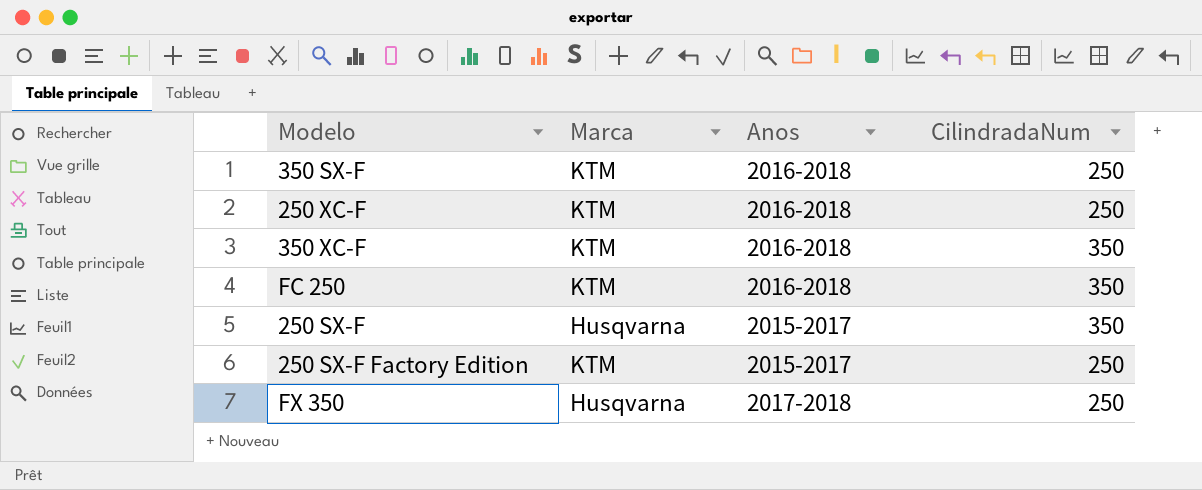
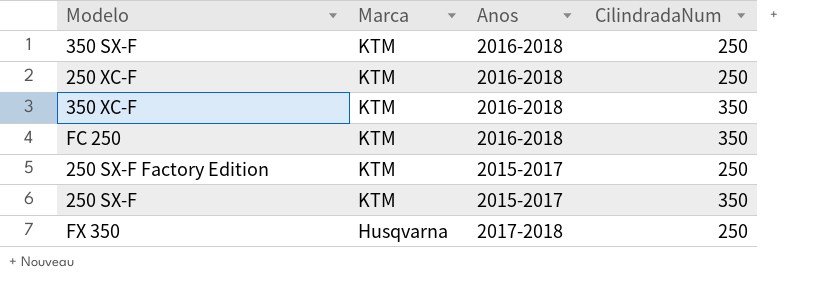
row order: none -> Marca descending
250 SX-F | Marca: Husqvarna -> KTM

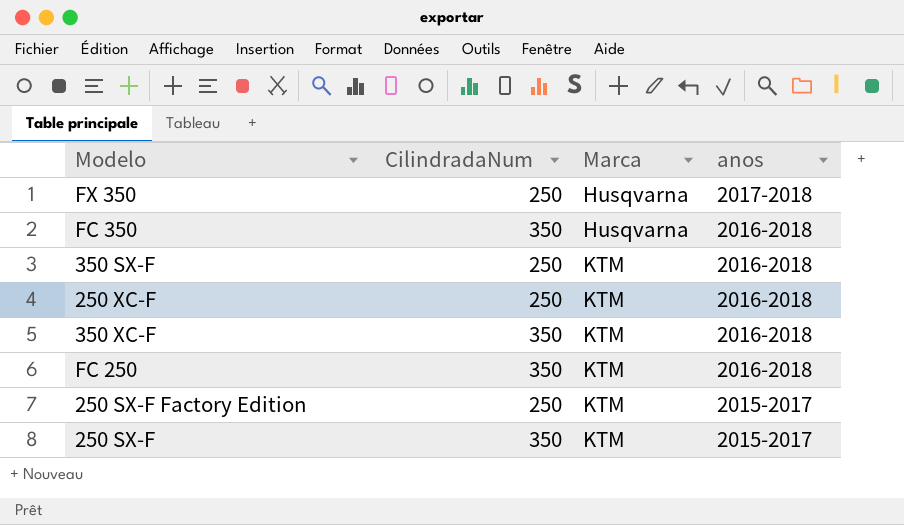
row order: Marca descending -> Marca ascending
column CilindradaNum | position: 4 -> 2
column name: Anos -> anos
row FC 350: none -> 350 | Husqvarna | 2016-2018

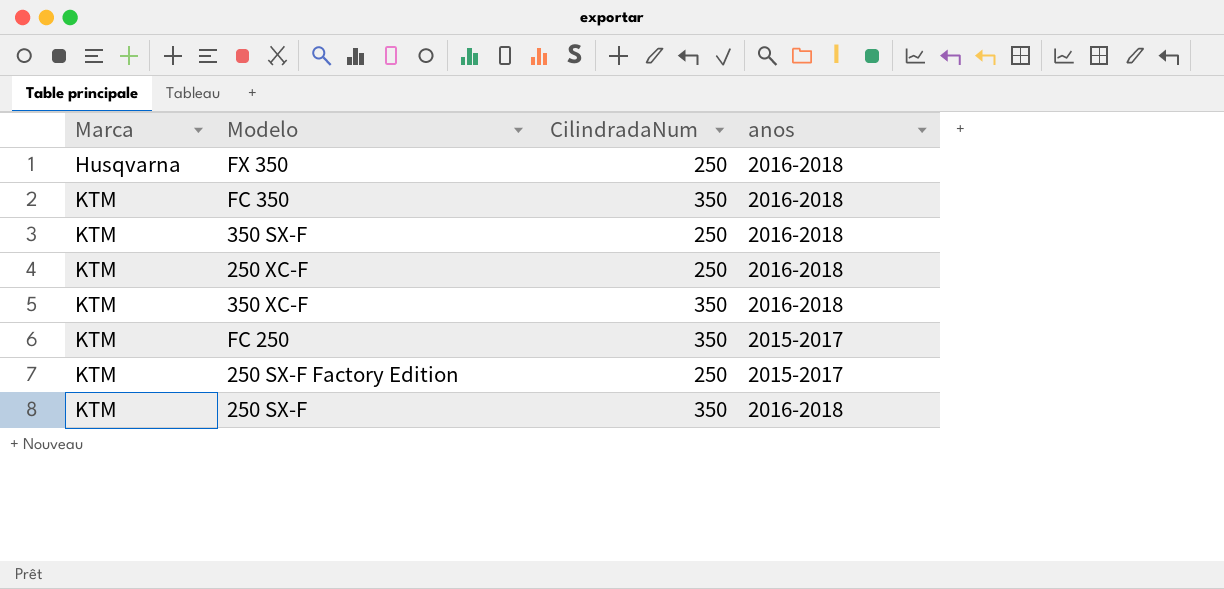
column Marca | position: 3 -> 1
FX 350 | anos: 2017-2018 -> 2016-2018
FC 350 | Marca: Husqvarna -> KTM
FC 250 | anos: 2016-2018 -> 2015-2017
250 SX-F | anos: 2015-2017 -> 2016-2018

